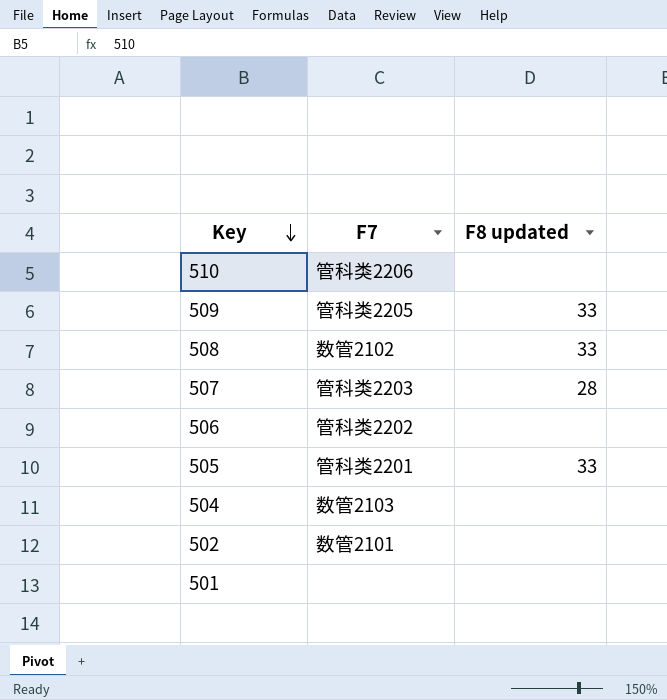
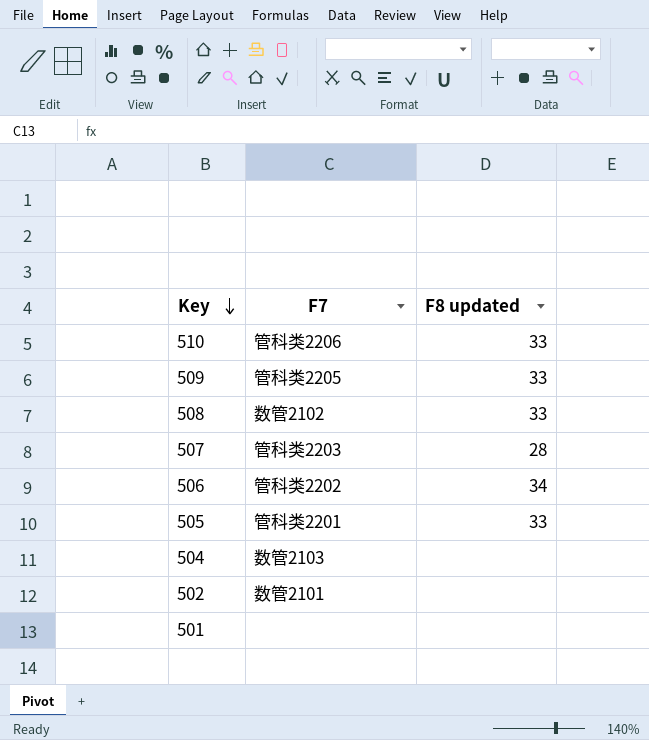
510 | F8 updated: none -> 33
506 | F8 updated: none -> 34

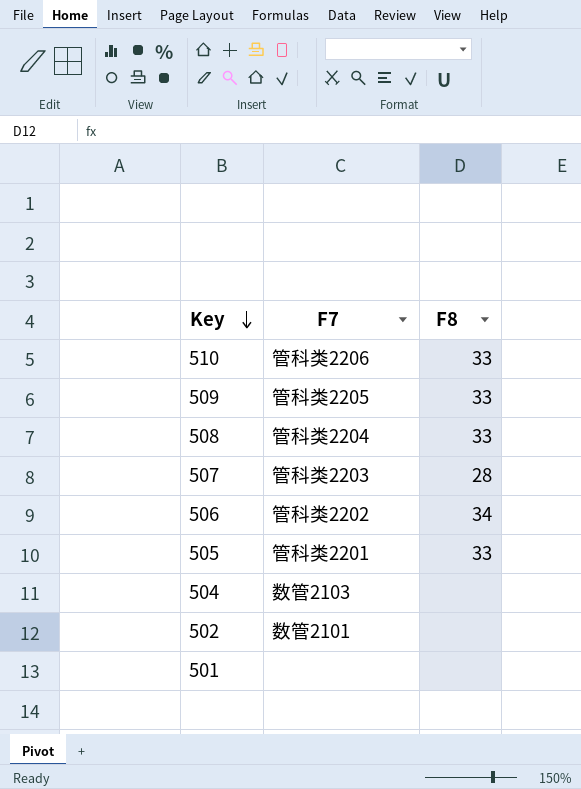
column name: F8 updated -> F8
508 | F7: 数管2102 -> 管科类2204

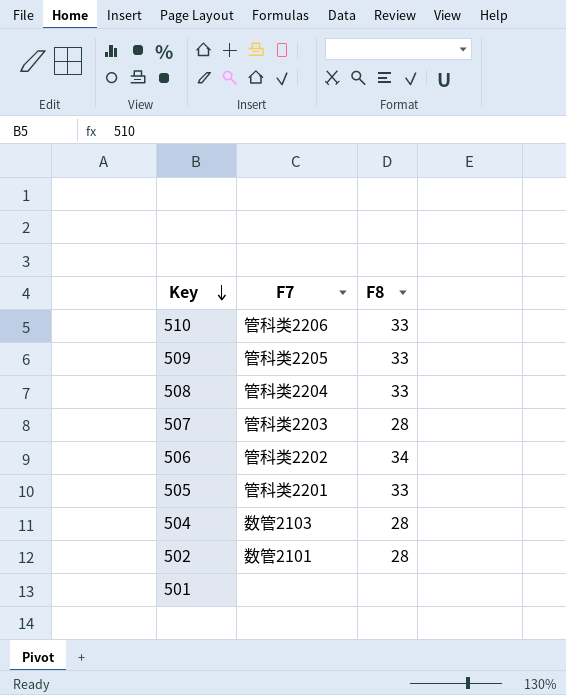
504 | F8: none -> 28
502 | F8: none -> 28

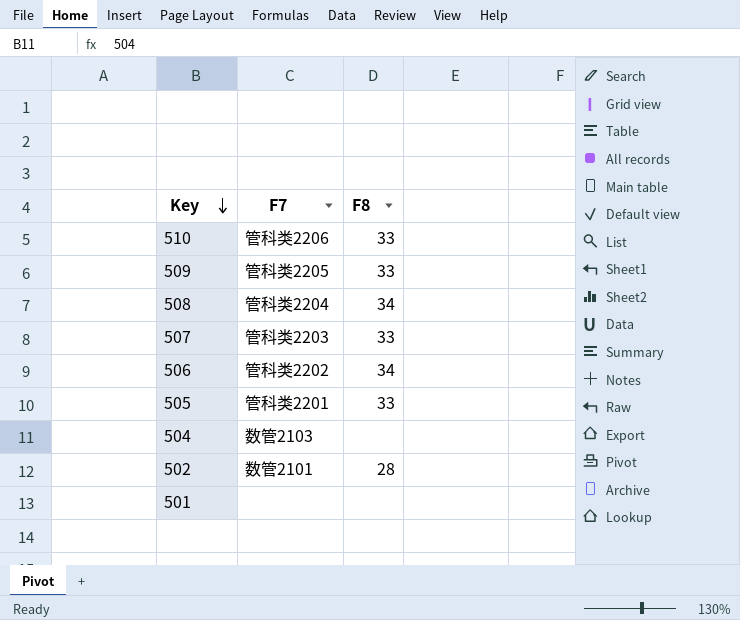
508 | F8: 33 -> 34
507 | F8: 28 -> 33
504 | F8: 28 -> none

